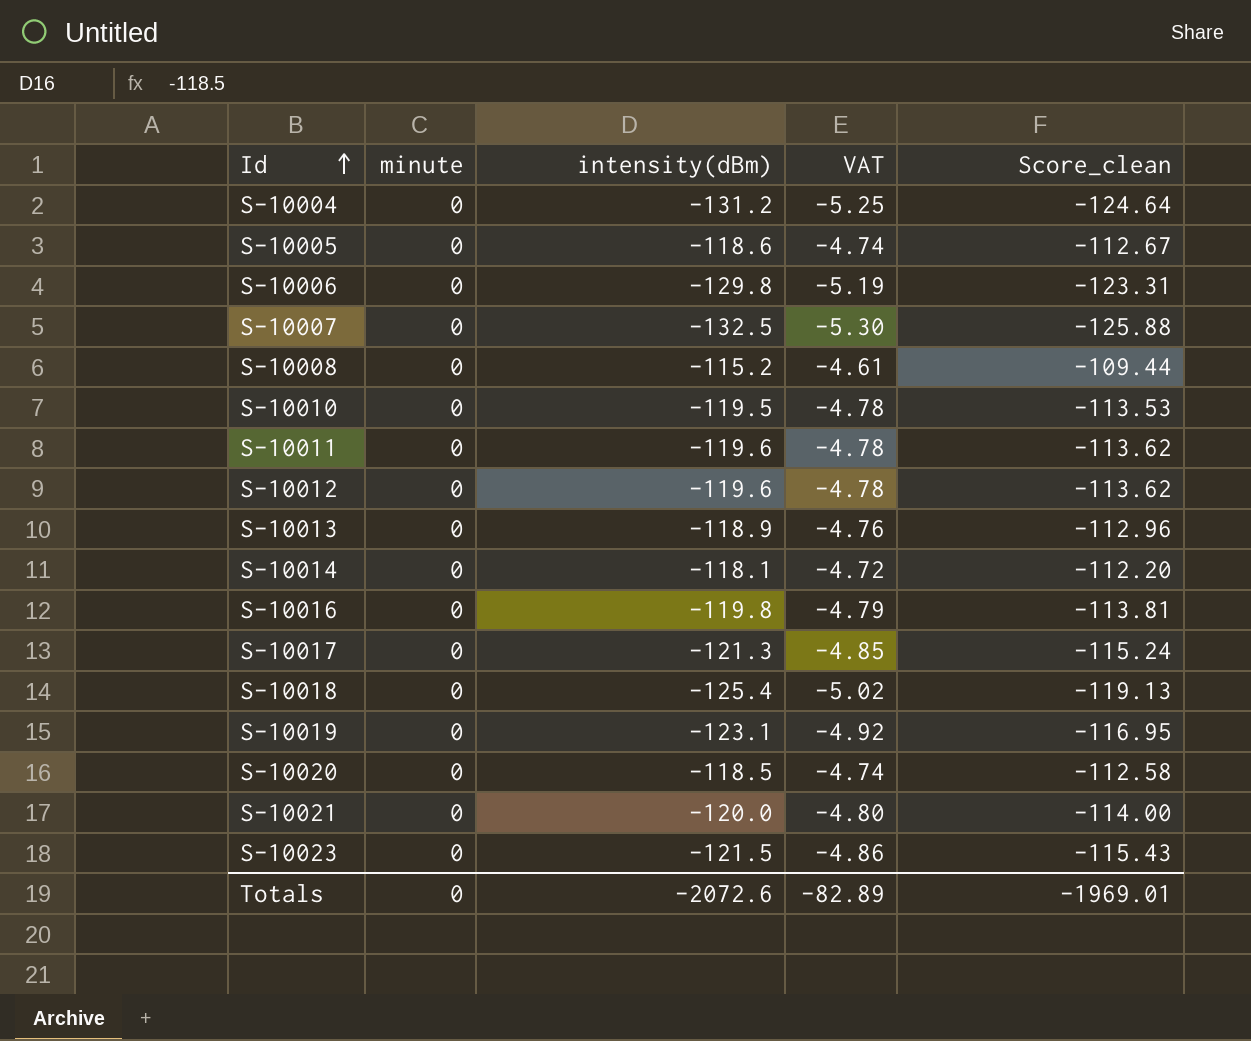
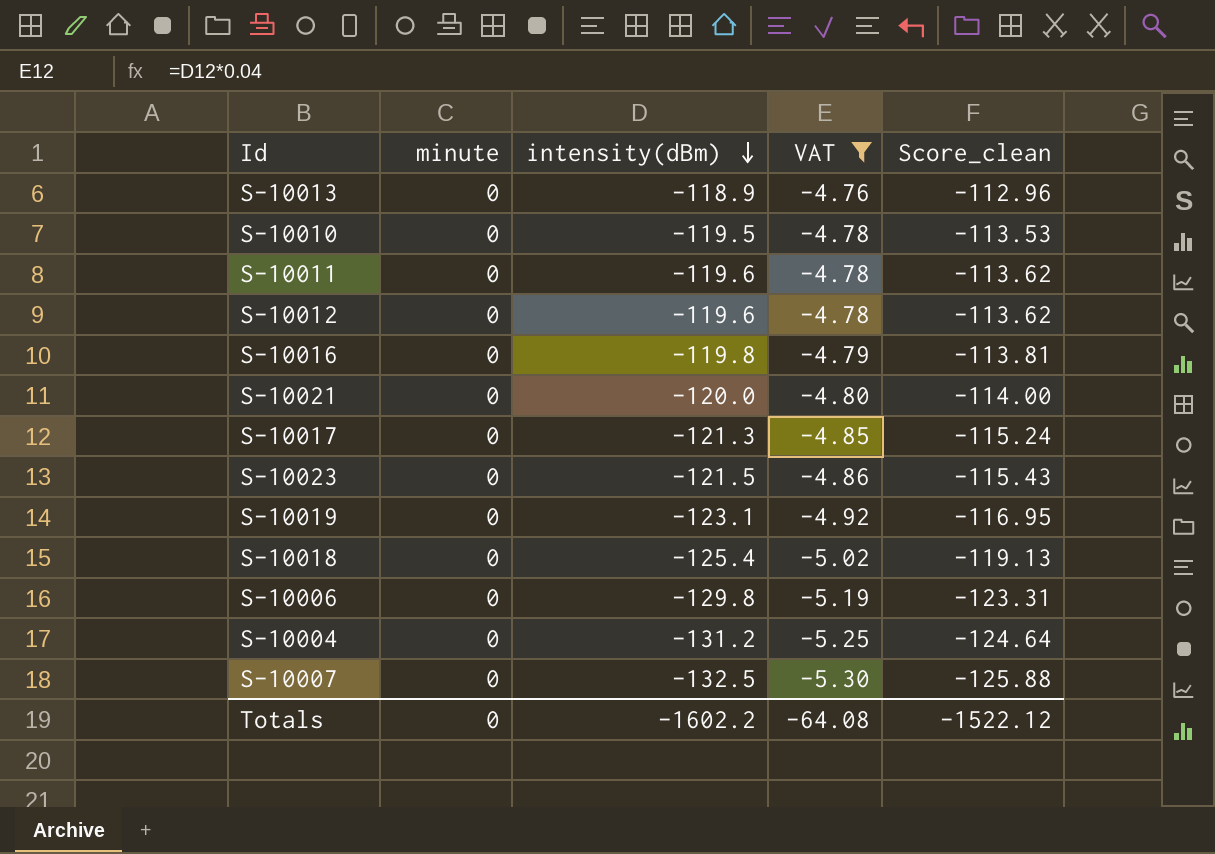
filter: none -> VAT <= -4.76
row order: Id ascending -> intensity(dBm) descending
Totals | intensity(dBm): -2072.6 -> -1602.2
Totals | VAT: -82.89 -> -64.08
Totals | Score_clean: -1969.01 -> -1522.12

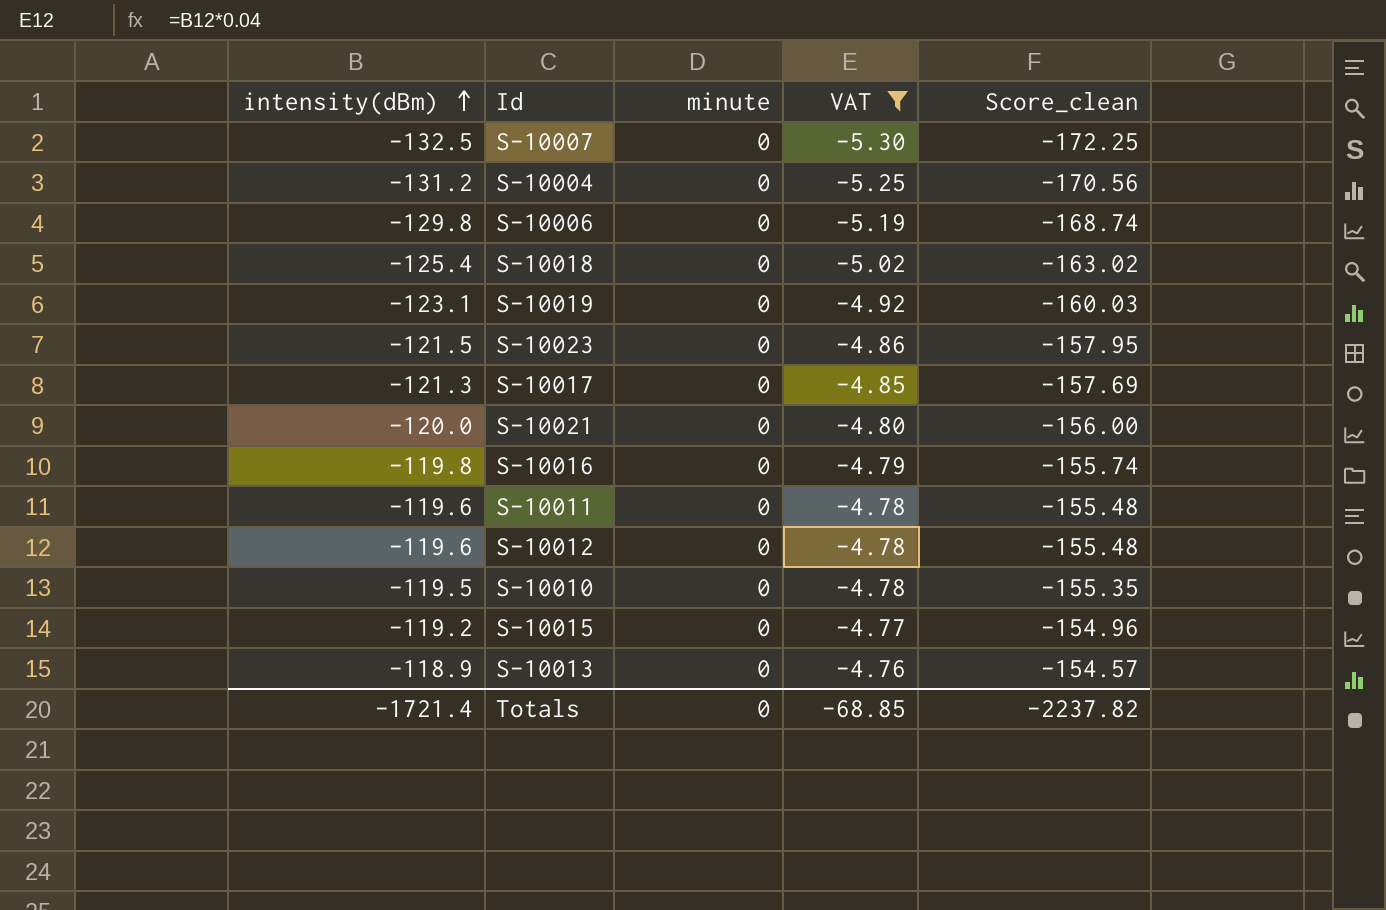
row order: intensity(dBm) descending -> intensity(dBm) ascending
column intensity(dBm) | position: 3 -> 1
column Score_clean | formula: [intensity(dBm)] * 0.95 -> [intensity(dBm)] * 1.3
row S-10015: none -> -119.2 | 0 | -4.77 | -154.96
Totals | intensity(dBm): -1602.2 -> -1721.4
Totals | VAT: -64.08 -> -68.85
Totals | Score_clean: -1522.12 -> -2237.82

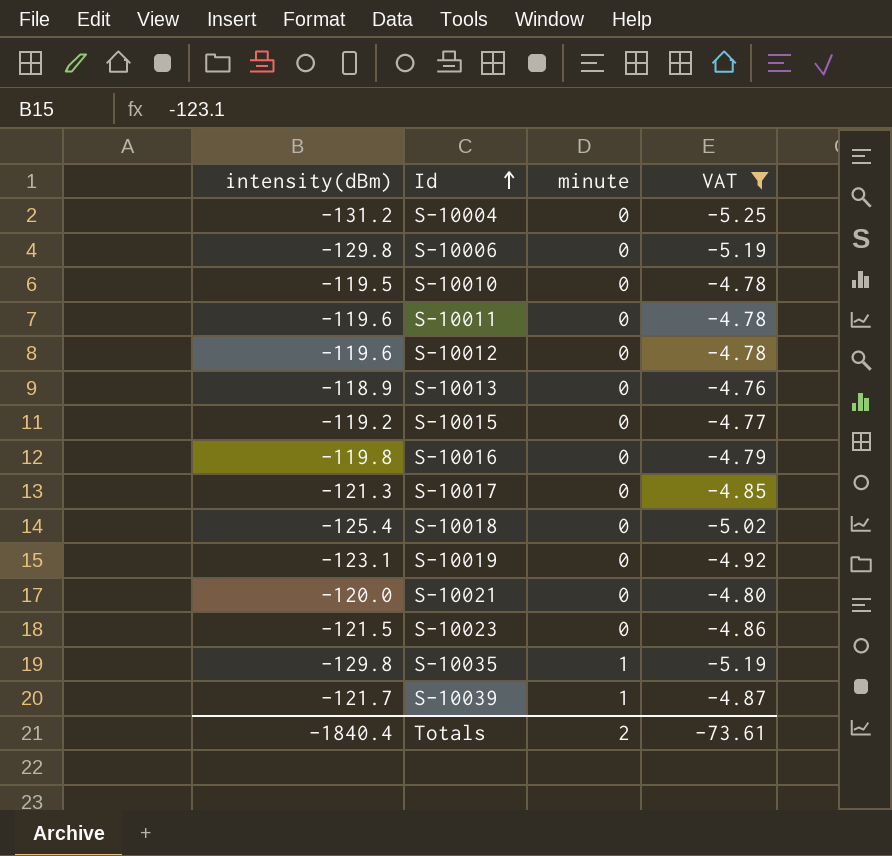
row order: intensity(dBm) ascending -> Id ascending
column Score_clean | formula: [intensity(dBm)] * 1.3 -> none
row S-10007: -132.5 | 0 | -5.30 | -172.25 -> none
row S-10035: none -> -129.8 | 1 | -5.19
row S-10039: none -> -121.7 | 1 | -4.87
Totals | intensity(dBm): -1721.4 -> -1840.4
Totals | minute: 0 -> 2
Totals | VAT: -68.85 -> -73.61

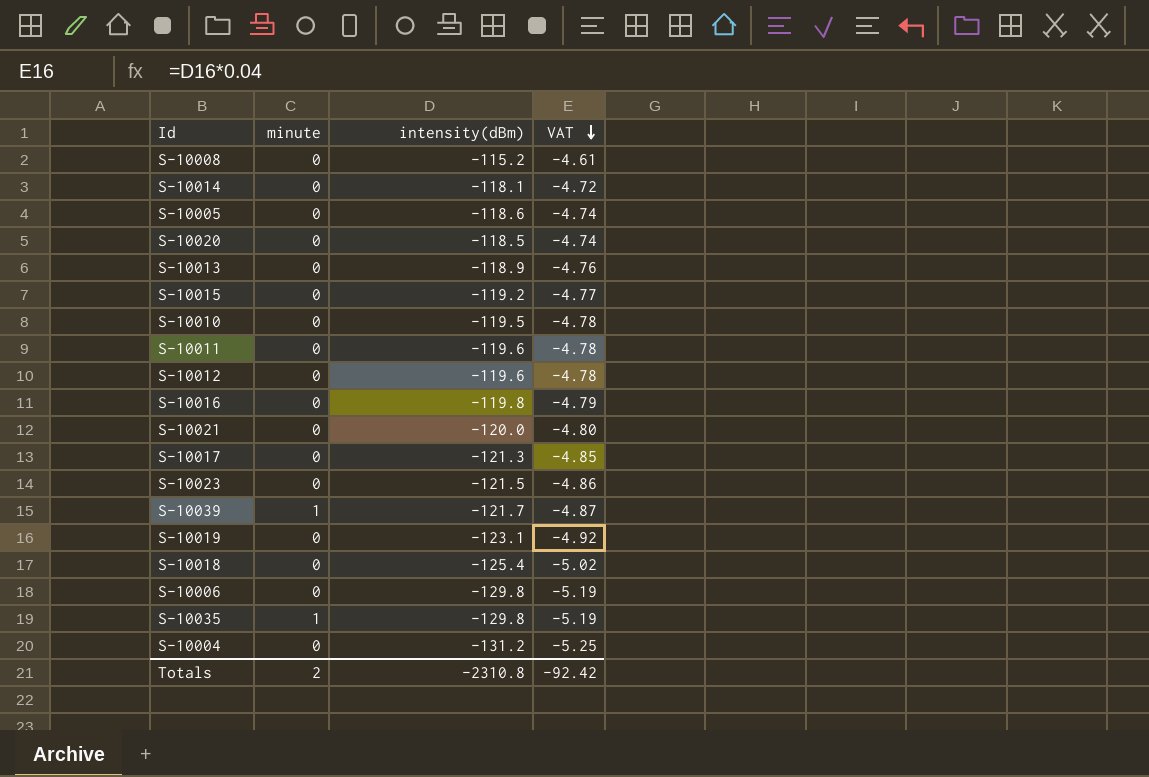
filter: VAT <= -4.76 -> none
row order: Id ascending -> VAT descending
column intensity(dBm) | position: 1 -> 3
Totals | intensity(dBm): -1840.4 -> -2310.8
Totals | VAT: -73.61 -> -92.42

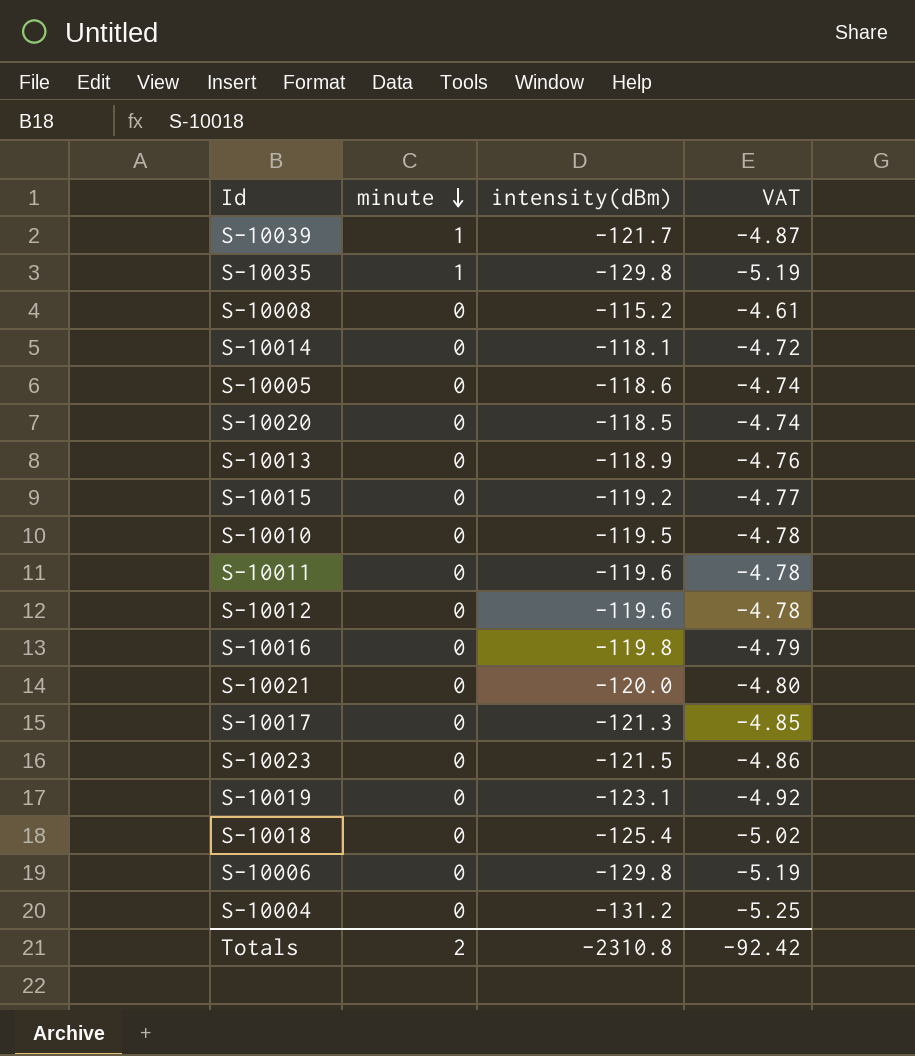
row order: VAT descending -> minute descending

